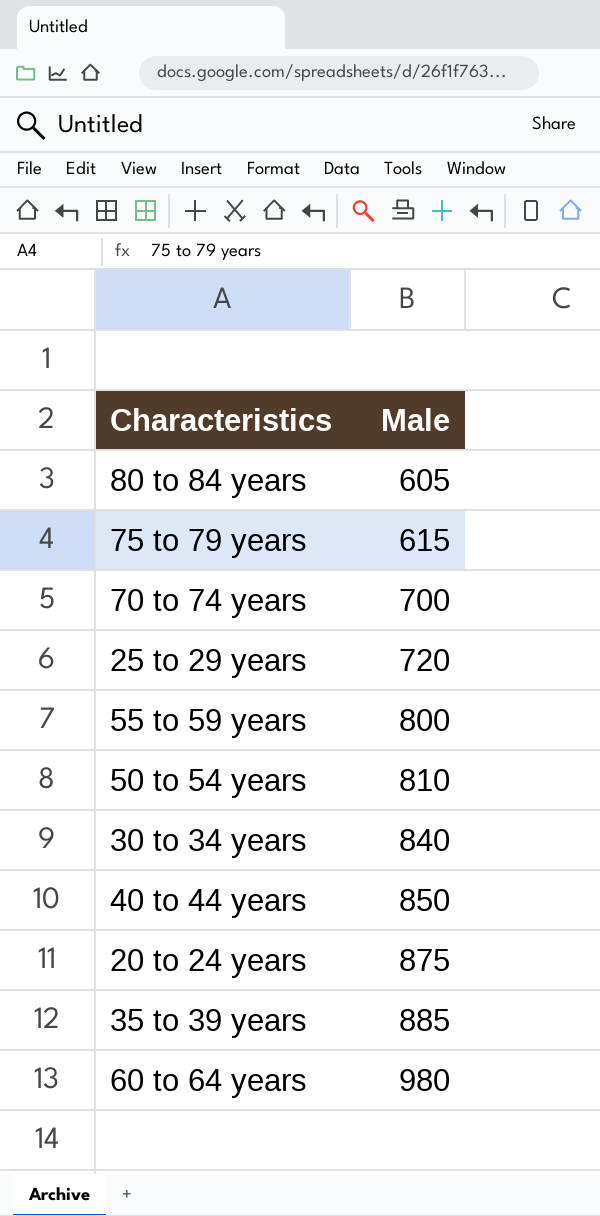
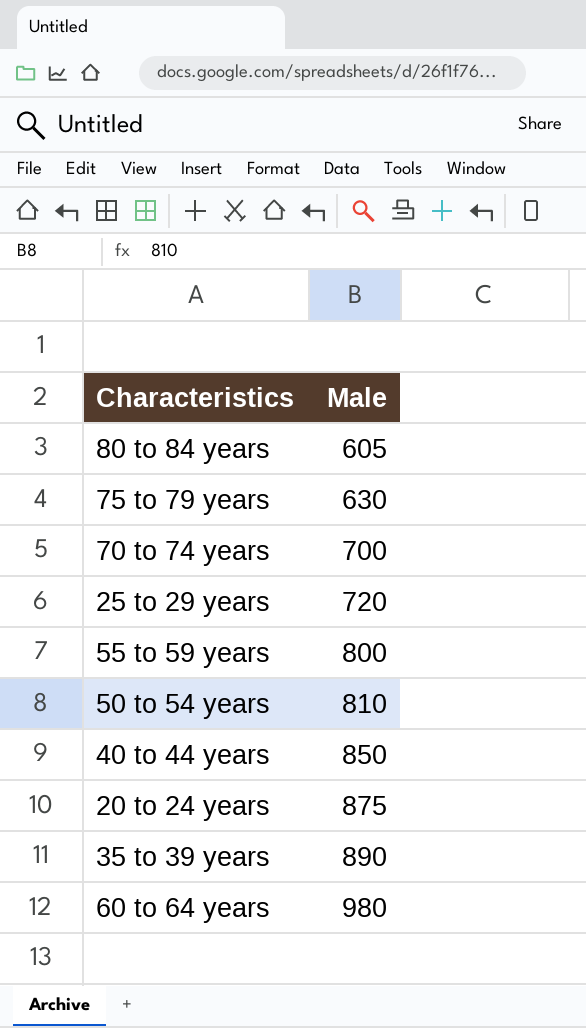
row 30 to 34 years: 840 -> none
75 to 79 years | Male: 615 -> 630
35 to 39 years | Male: 885 -> 890

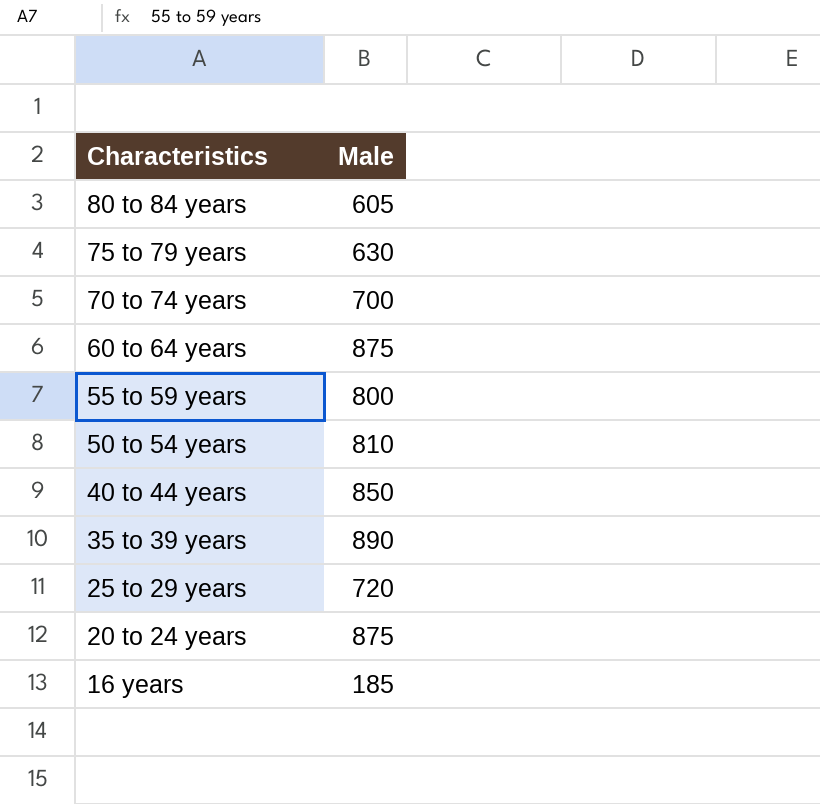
row order: Male ascending -> Characteristics descending
60 to 64 years | Male: 980 -> 875
row 16 years: none -> 185

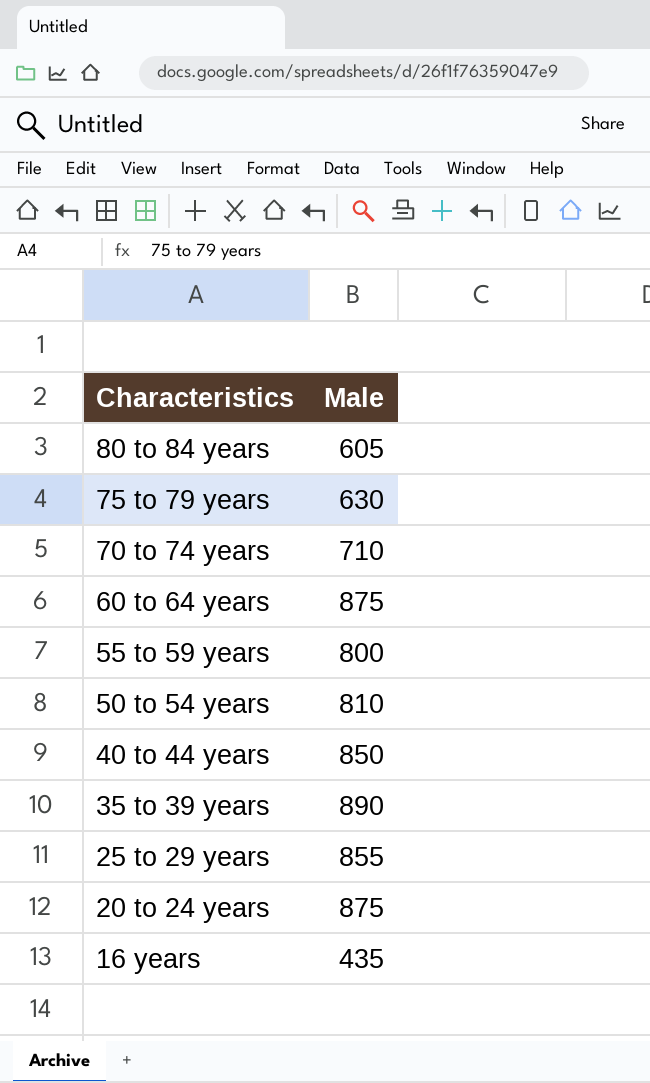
70 to 74 years | Male: 700 -> 710
25 to 29 years | Male: 720 -> 855
16 years | Male: 185 -> 435

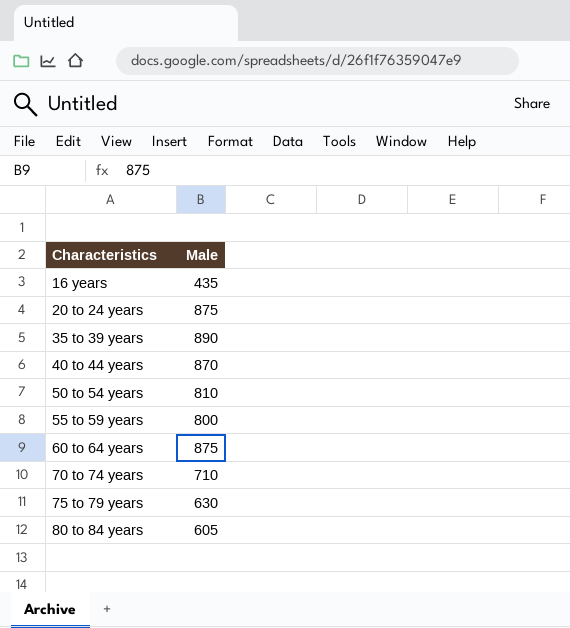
row order: Characteristics descending -> Characteristics ascending
row 25 to 29 years: 855 -> none
40 to 44 years | Male: 850 -> 870

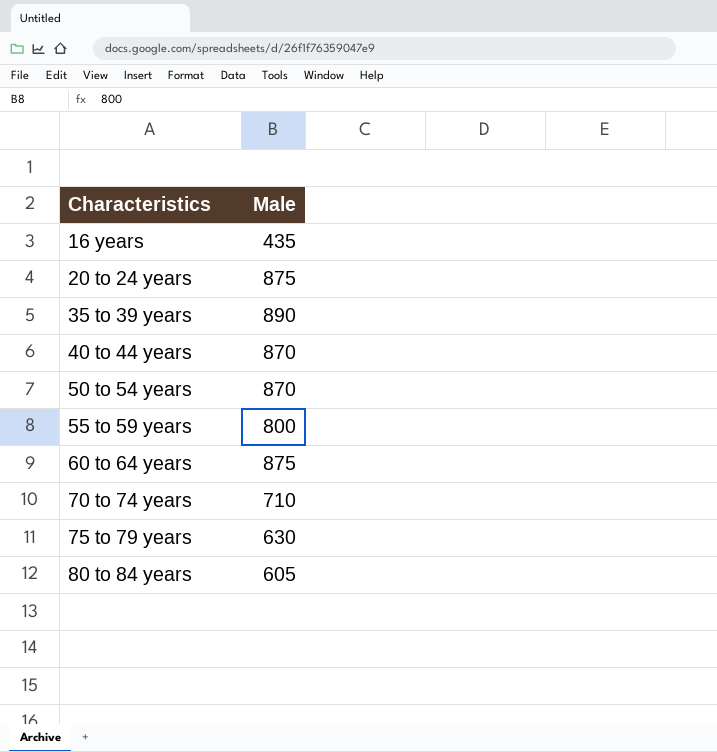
50 to 54 years | Male: 810 -> 870

